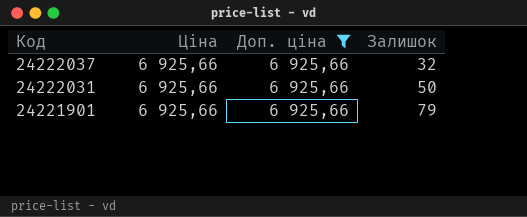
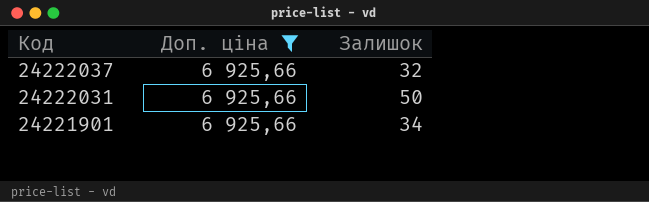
column Ціна | position: 2 -> none
24221901 | Залишок: 79 -> 34

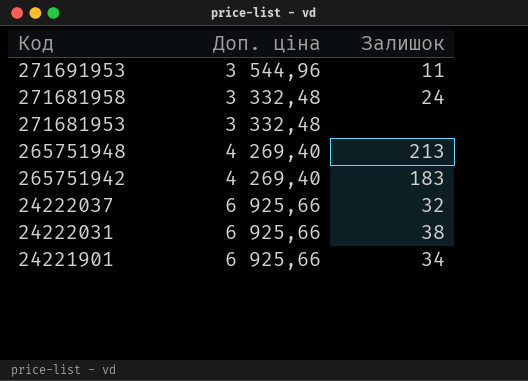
filter: Доп. ціна = 6 925,66 -> none
24222031 | Залишок: 50 -> 38

